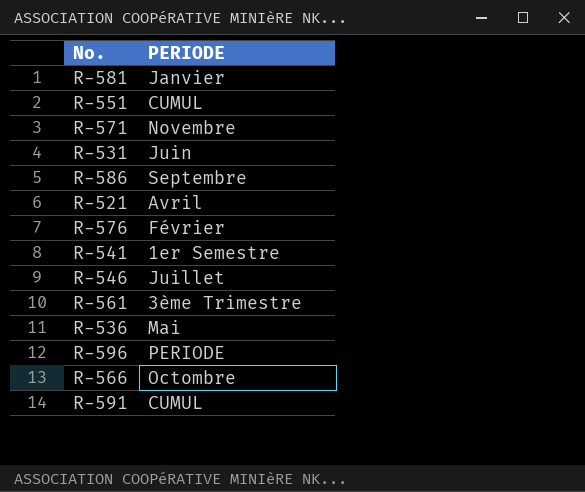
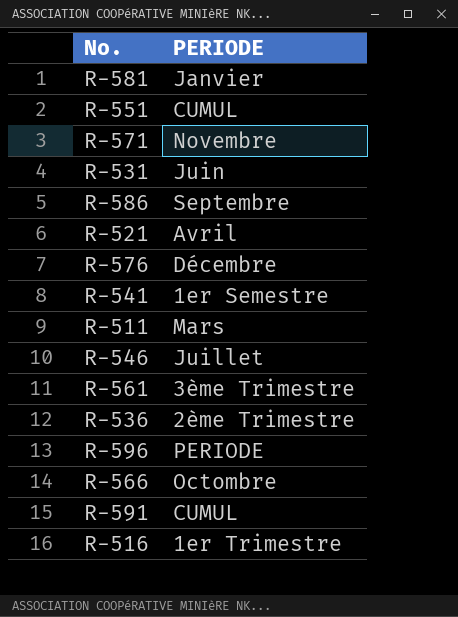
R-576 | PERIODE: Février -> Décembre
row R-511: none -> Mars
R-536 | PERIODE: Mai -> 2ème Trimestre
row R-516: none -> 1er Trimestre

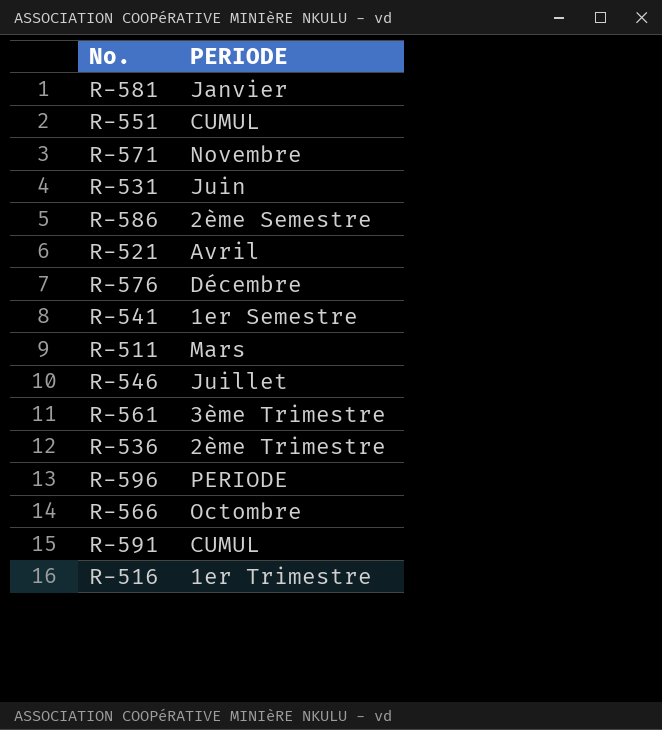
R-586 | PERIODE: Septembre -> 2ème Semestre

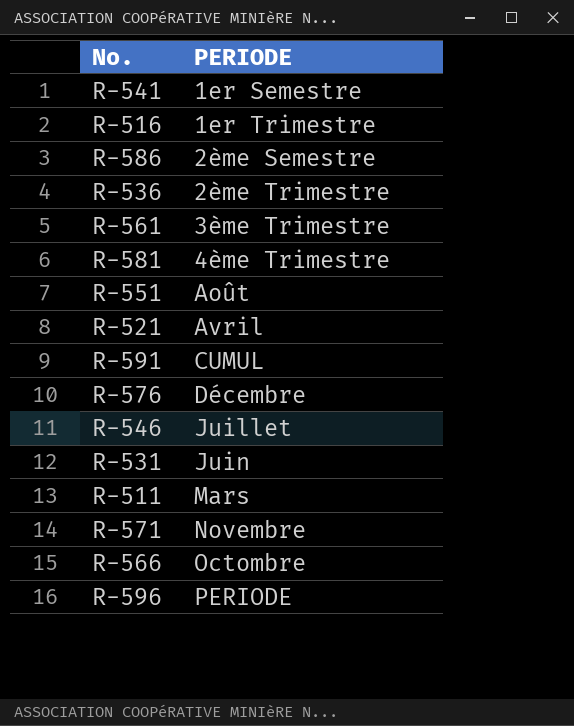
row order: none -> PERIODE ascending
R-581 | PERIODE: Janvier -> 4ème Trimestre
R-551 | PERIODE: CUMUL -> Août

